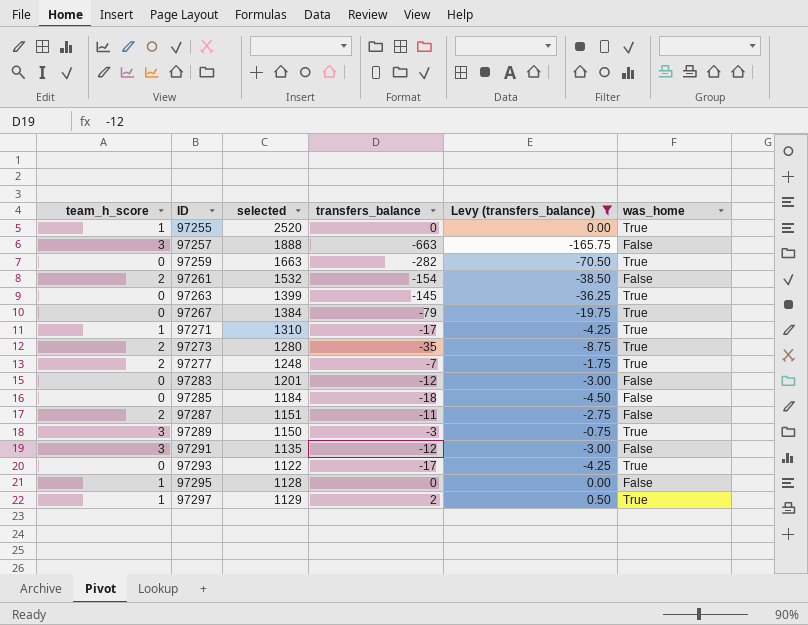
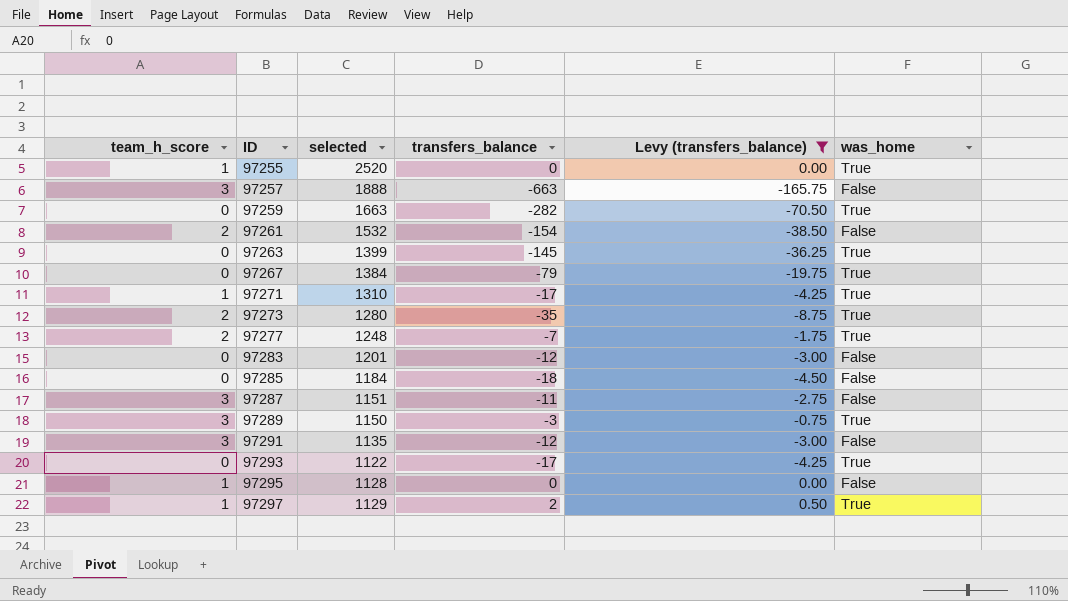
97287 | team_h_score: 2 -> 3

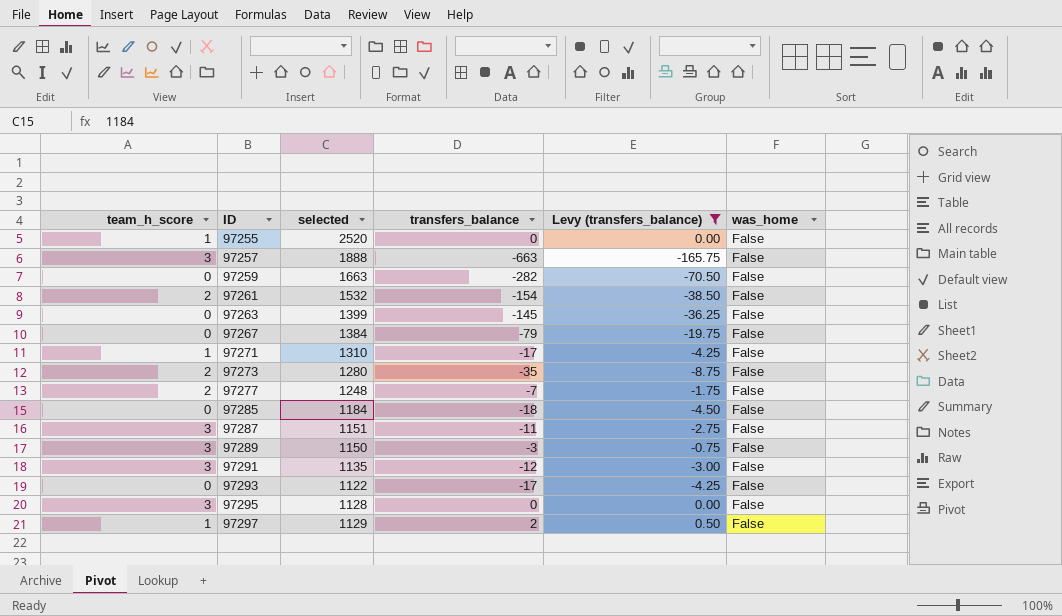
row 97283: 0 | 1201 | -12 | -3.00 | False -> none
97255 | was_home: True -> False
97259 | was_home: True -> False
97263 | was_home: True -> False
97267 | was_home: True -> False
97271 | was_home: True -> False
97273 | was_home: True -> False
97277 | was_home: True -> False
97289 | was_home: True -> False
97293 | was_home: True -> False
97295 | team_h_score: 1 -> 3
97297 | was_home: True -> False

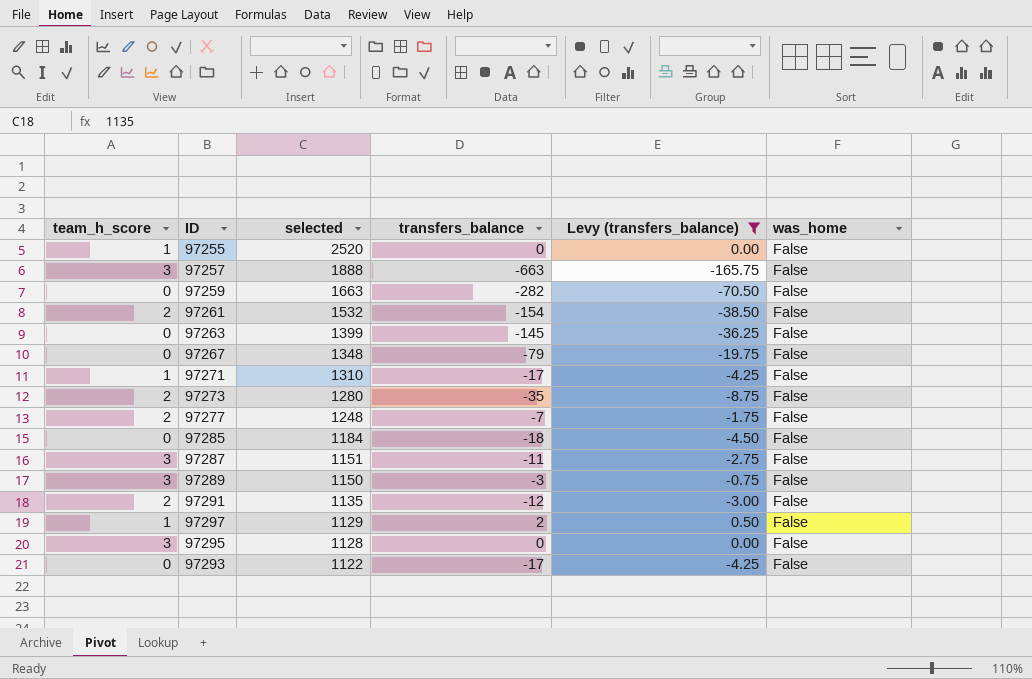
row order: ID ascending -> selected descending
97267 | selected: 1384 -> 1348
97291 | team_h_score: 3 -> 2

